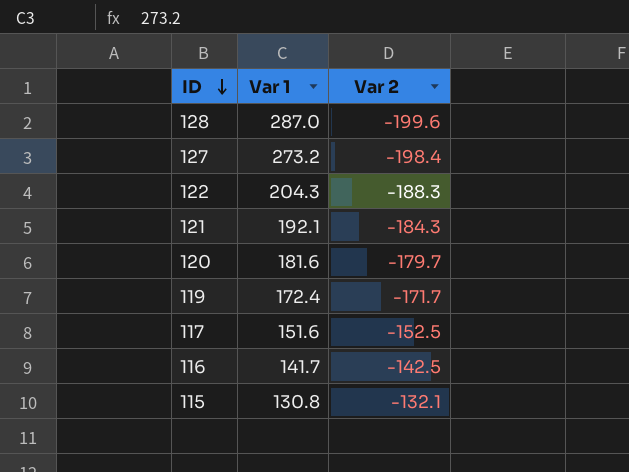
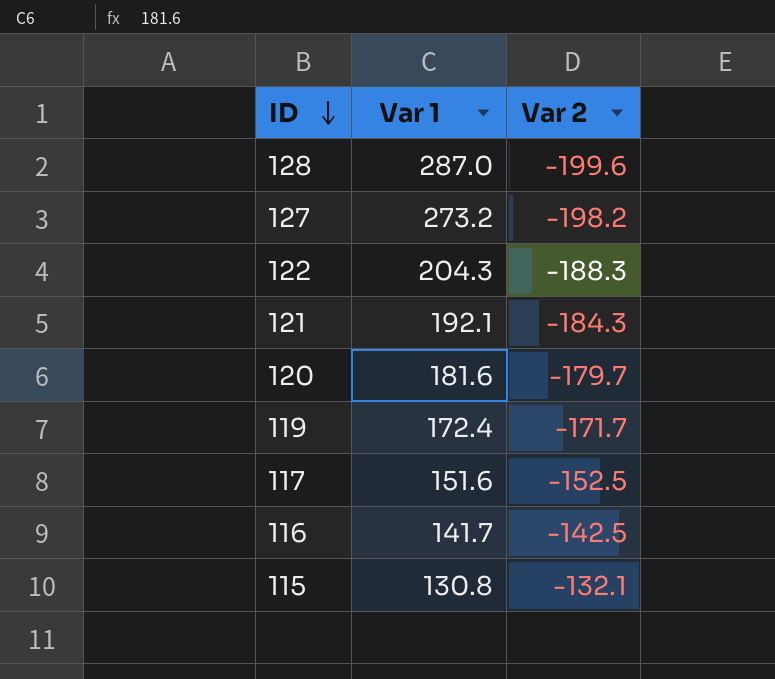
127 | Var 2: -198.4 -> -198.2

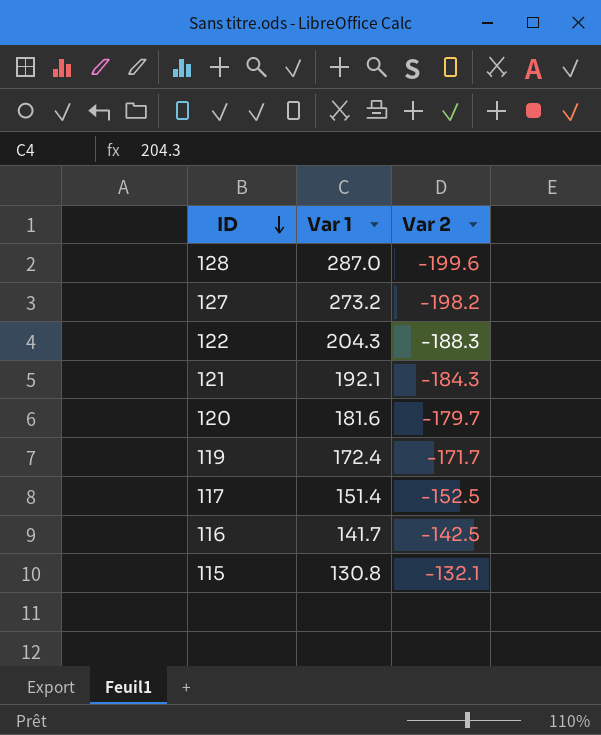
117 | Var 1: 151.6 -> 151.4

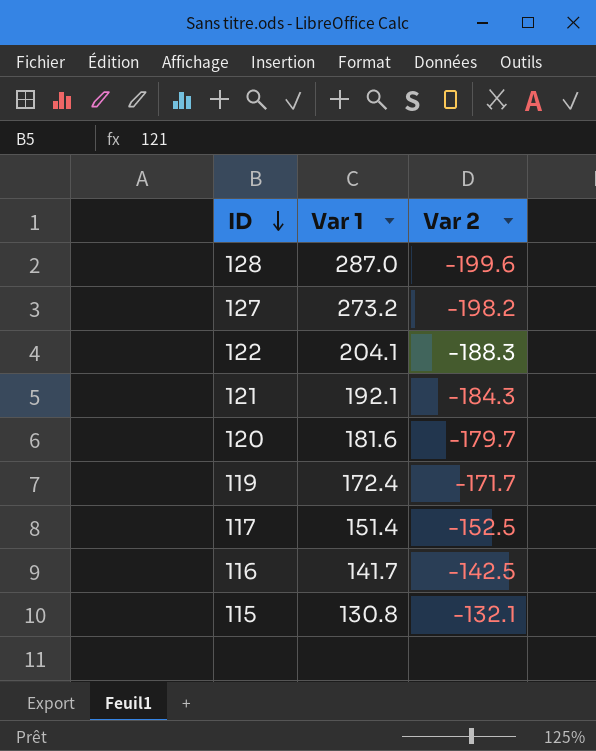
122 | Var 1: 204.3 -> 204.1

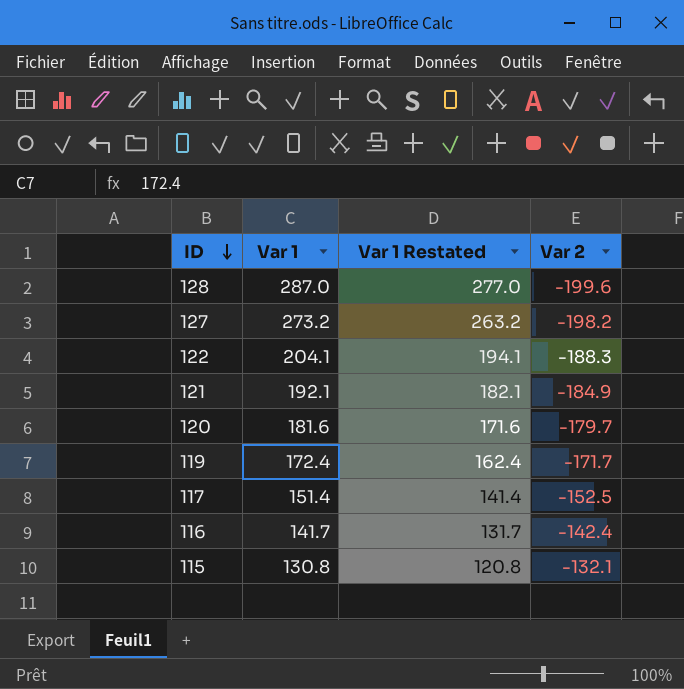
column Var 1 Restated | formula: none -> [Var 1] - 10
121 | Var 2: -184.3 -> -184.9
116 | Var 2: -142.5 -> -142.4

